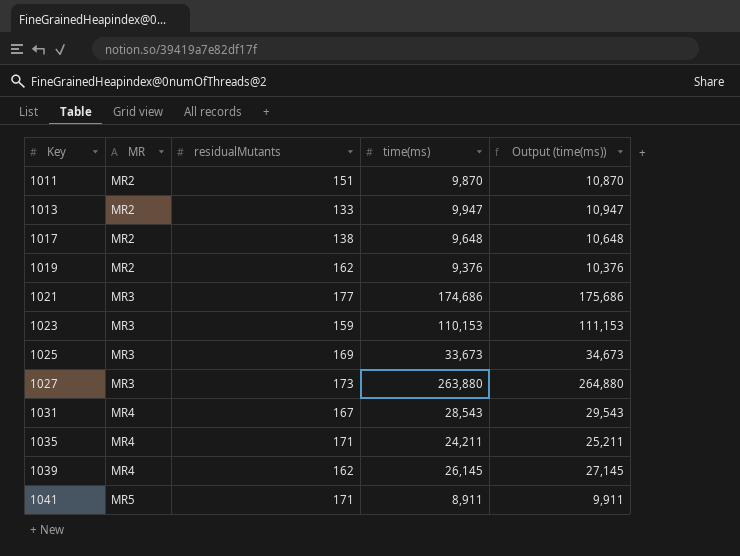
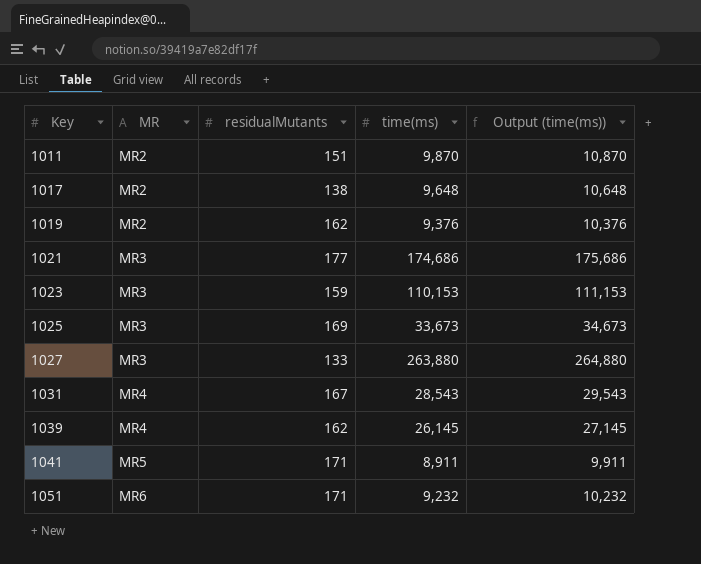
row 1013: MR2 | 133 | 9,947 | 10,947 -> none
row 1035: MR4 | 171 | 24,211 | 25,211 -> none
1027 | residualMutants: 173 -> 133
row 1051: none -> MR6 | 171 | 9,232 | 10,232

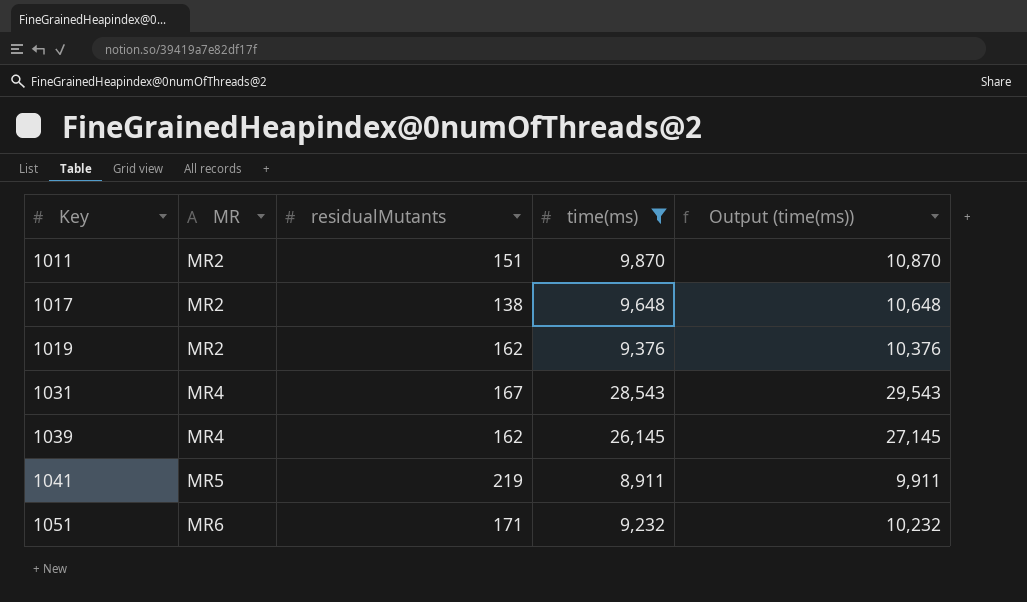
filter: none -> time(ms) <= 28,543
1041 | residualMutants: 171 -> 219

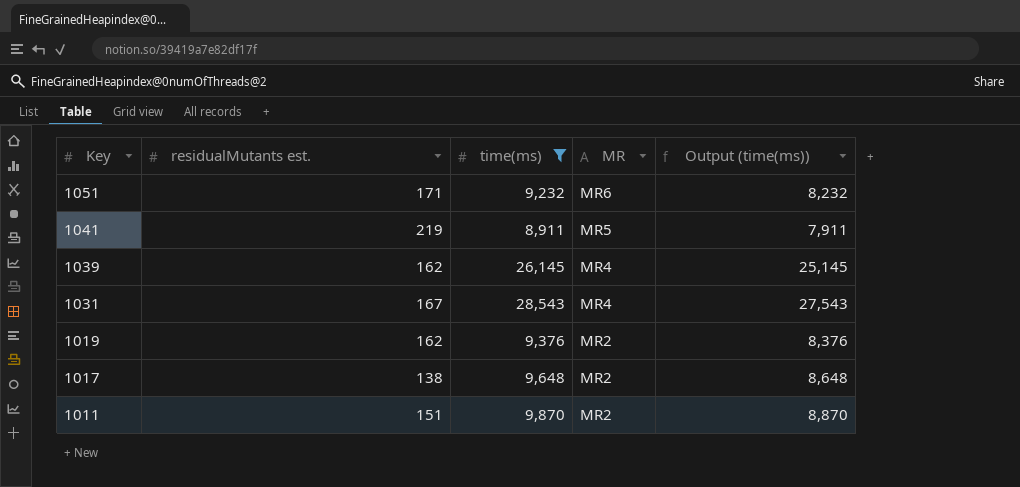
row order: Key ascending -> Key descending
column name: residualMutants -> residualMutants est.
column MR | position: 2 -> 4
column Output (time(ms)) | formula: [time(ms)] + 1000 -> [time(ms)] - 1000

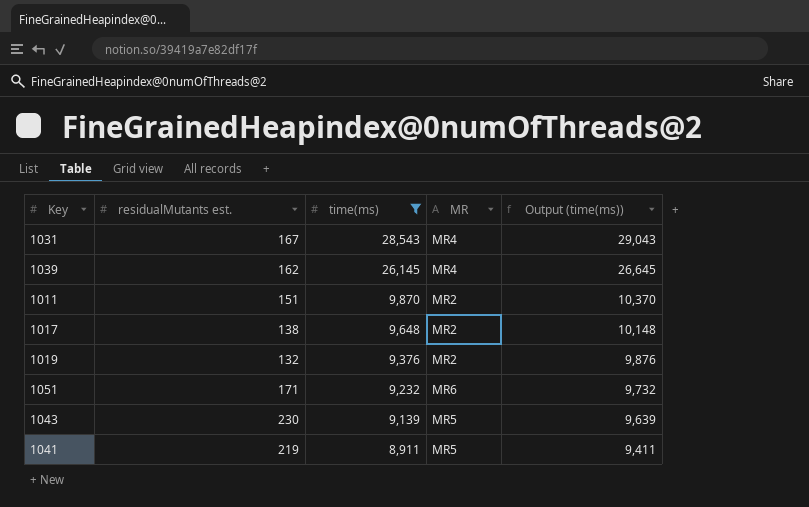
row order: Key descending -> time(ms) descending
column Output (time(ms)) | formula: [time(ms)] - 1000 -> [time(ms)] + 500
1019 | residualMutants est.: 162 -> 132
row 1043: none -> 230 | 9,139 | MR5 | 9,639

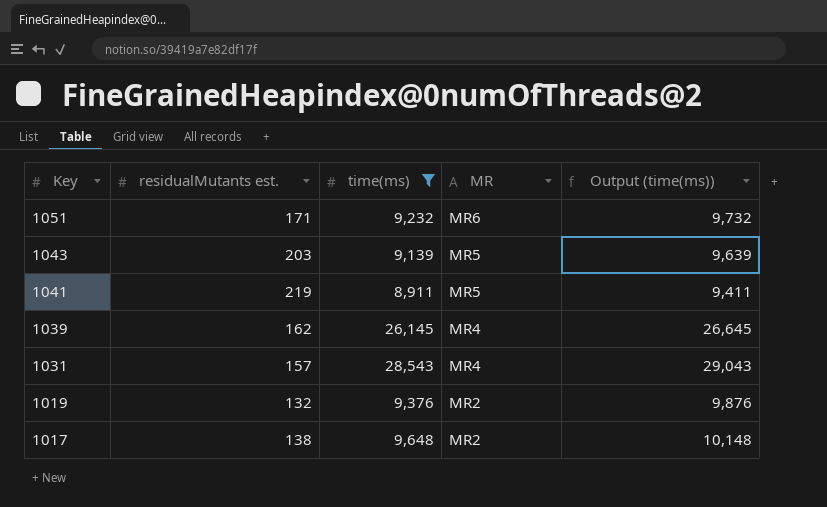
row order: time(ms) descending -> Key descending
row 1011: 151 | 9,870 | MR2 | 10,370 -> none
1043 | residualMutants est.: 230 -> 203
1031 | residualMutants est.: 167 -> 157

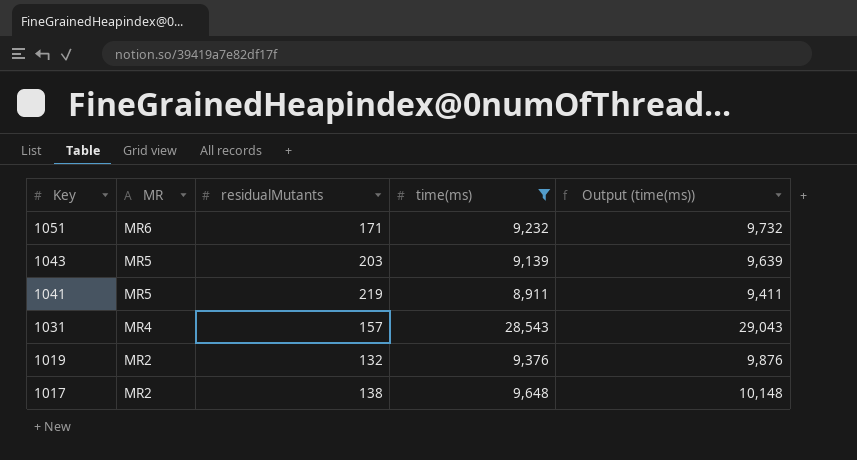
column MR | position: 4 -> 2
column name: residualMutants est. -> residualMutants
row 1039: 162 | 26,145 | MR4 | 26,645 -> none

